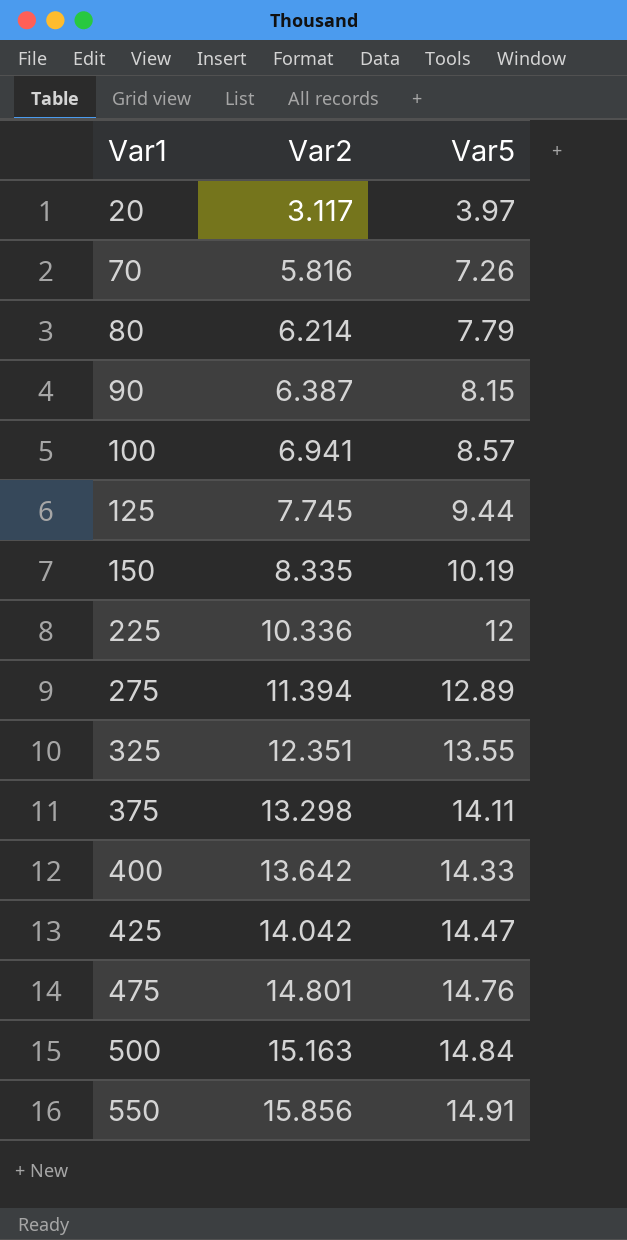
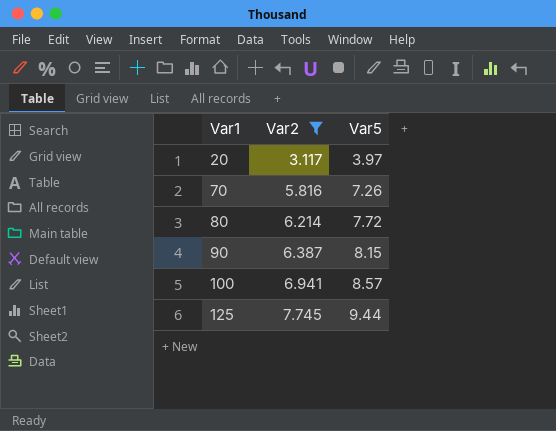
filter: none -> Var2 <= 7.745
80 | Var5: 7.79 -> 7.72

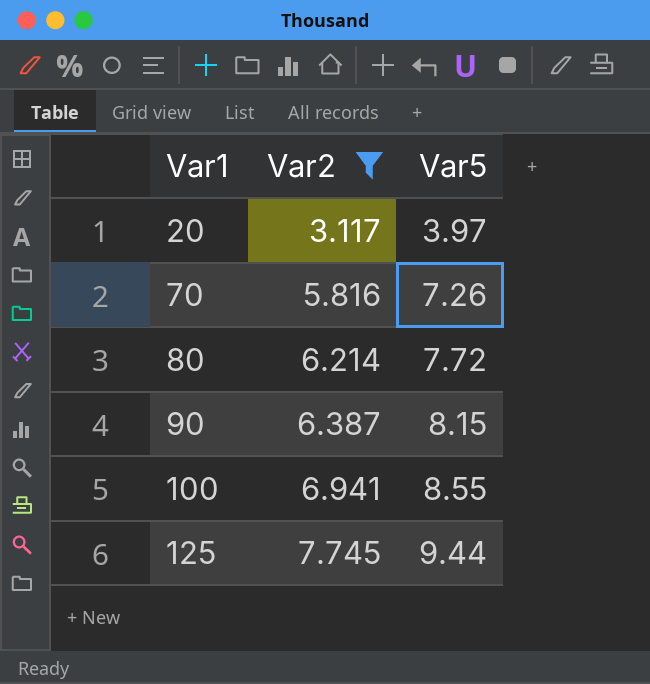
100 | Var5: 8.57 -> 8.55

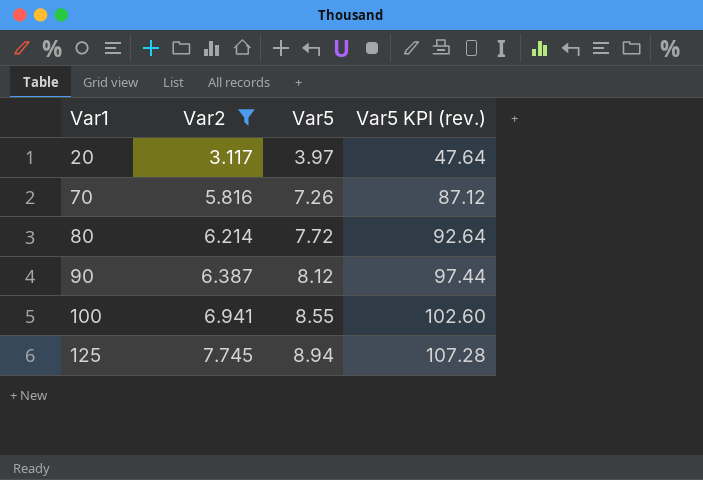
column Var5 KPI (rev.) | formula: none -> [Var5] * 12
90 | Var5: 8.15 -> 8.12
125 | Var5: 9.44 -> 8.94

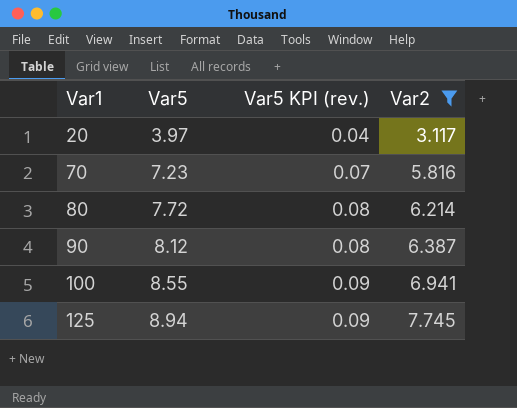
column Var5 KPI (rev.) | formula: [Var5] * 12 -> [Var5] * 0.01
column Var2 | position: 2 -> 4
70 | Var5: 7.26 -> 7.23

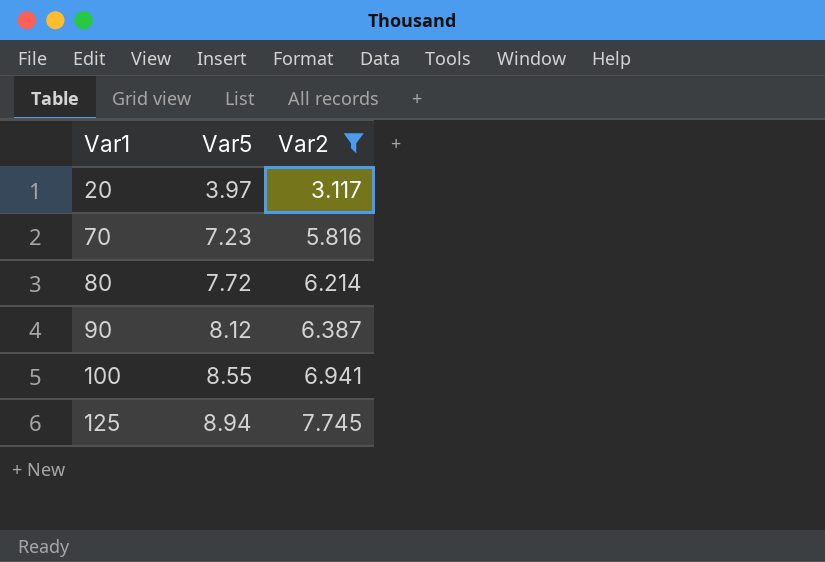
column Var5 KPI (rev.) | formula: [Var5] * 0.01 -> none

